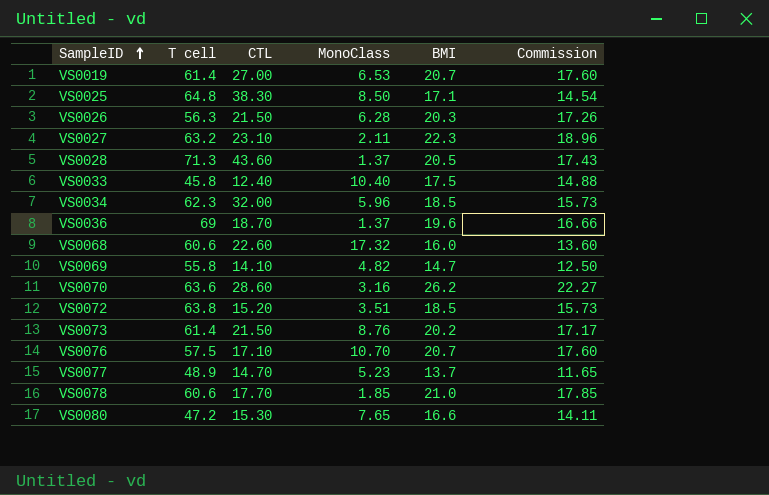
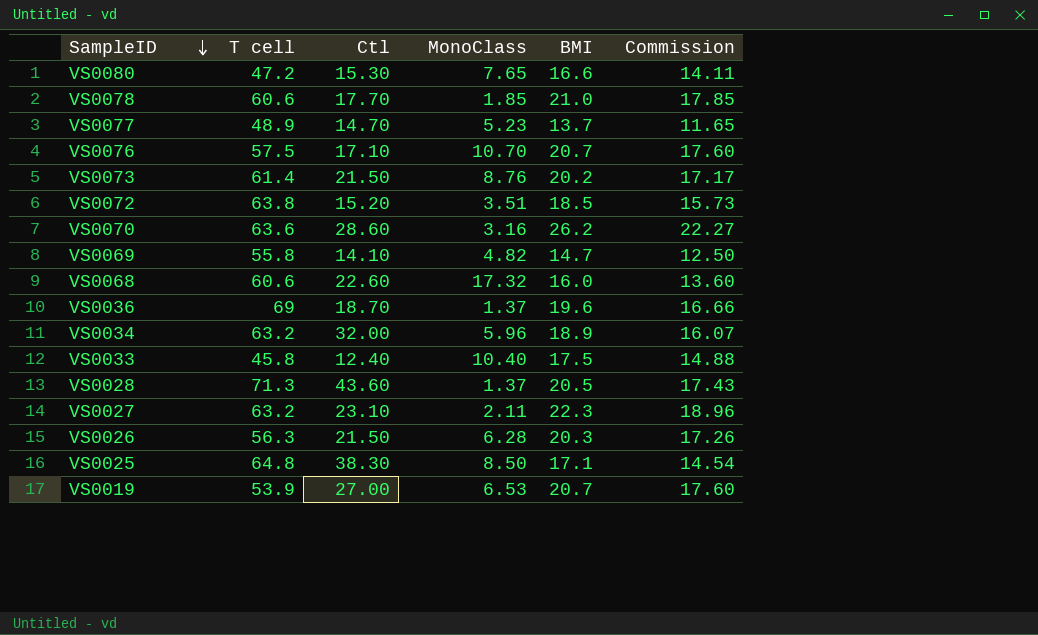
row order: SampleID ascending -> SampleID descending
column name: CTL -> Ctl
VS0034 | T cell: 62.3 -> 63.2
VS0034 | BMI: 18.5 -> 18.9
VS0034 | Commission: 15.73 -> 16.07
VS0019 | T cell: 61.4 -> 53.9

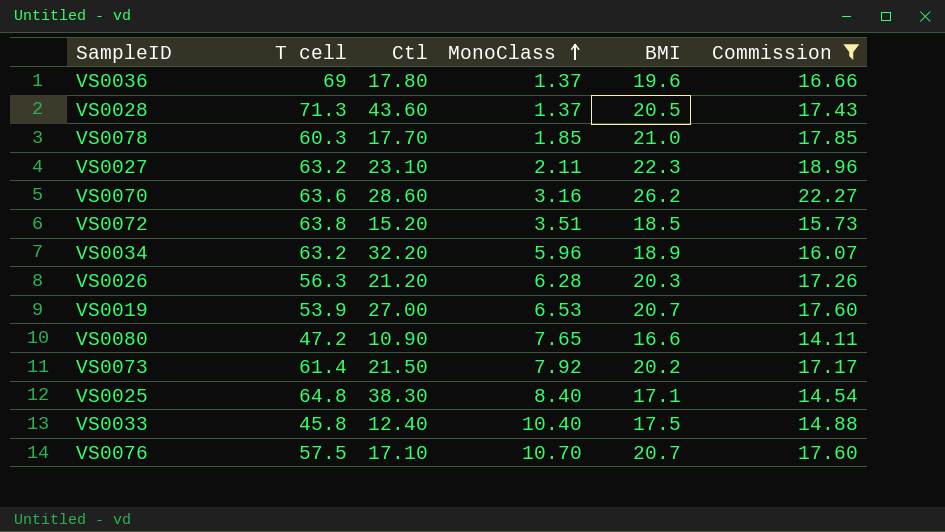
filter: none -> Commission >= 14.11
row order: SampleID descending -> MonoClass ascending
VS0036 | Ctl: 18.70 -> 17.80
VS0078 | T cell: 60.6 -> 60.3
VS0034 | Ctl: 32.00 -> 32.20
VS0026 | Ctl: 21.50 -> 21.20
VS0080 | Ctl: 15.30 -> 10.90
VS0073 | MonoClass: 8.76 -> 7.92
VS0025 | MonoClass: 8.50 -> 8.40

